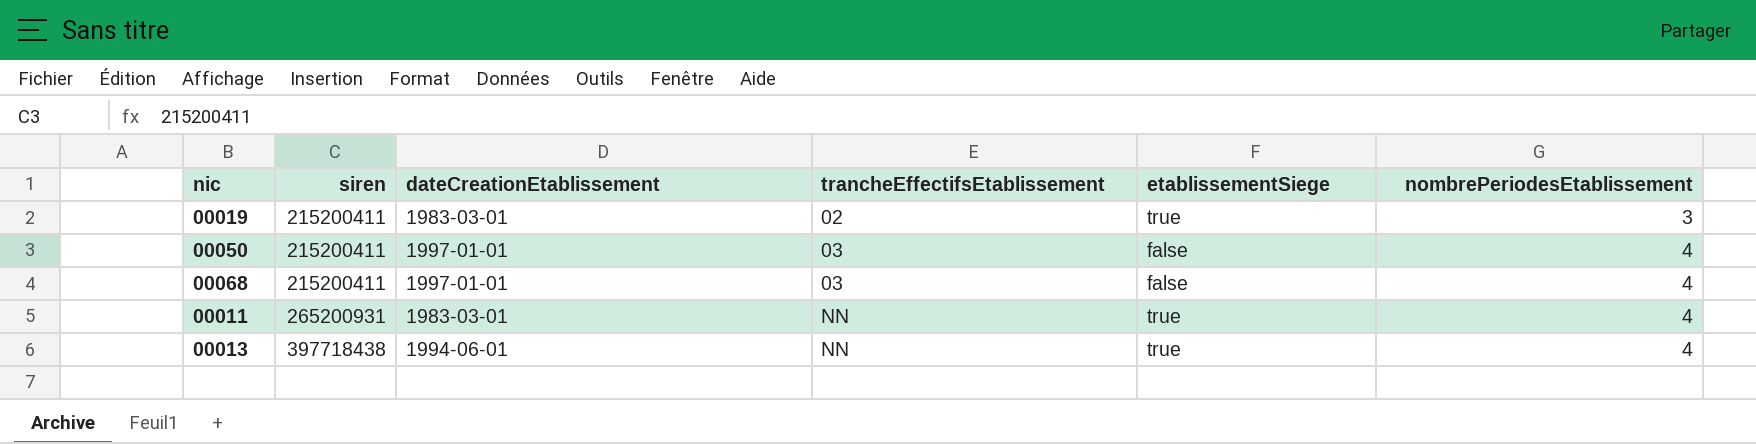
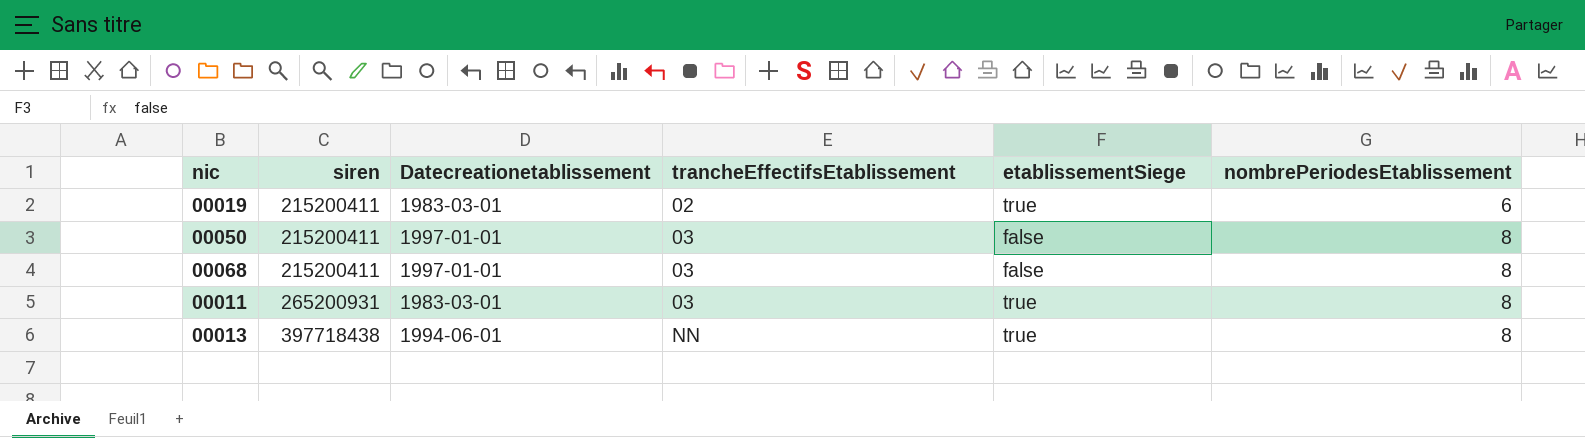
column name: dateCreationEtablissement -> Datecreationetablissement
00019 | nombrePeriodesEtablissement: 3 -> 6
00050 | nombrePeriodesEtablissement: 4 -> 8
00068 | nombrePeriodesEtablissement: 4 -> 8
00011 | trancheEffectifsEtablissement: NN -> 03
00011 | nombrePeriodesEtablissement: 4 -> 8
00013 | nombrePeriodesEtablissement: 4 -> 8

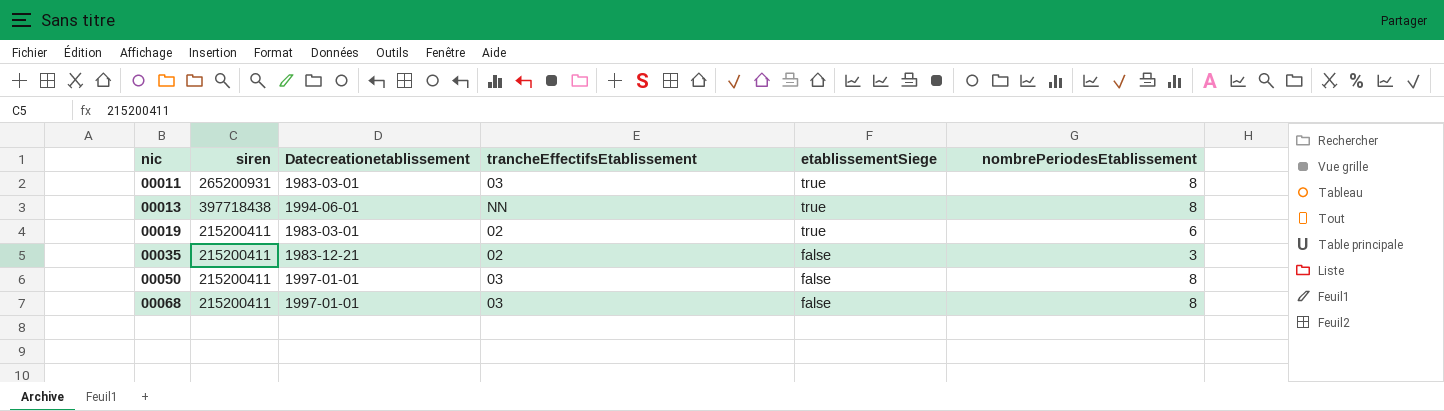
row order: siren ascending -> nic ascending
row 00035: none -> 215200411 | 1983-12-21 | 02 | false | 3

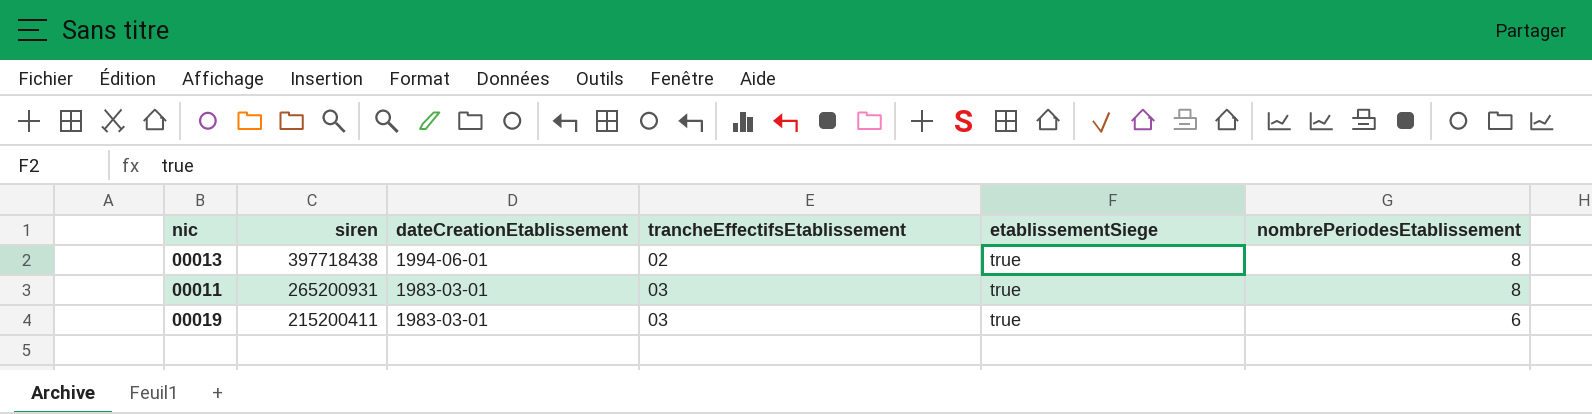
row order: nic ascending -> siren descending
column name: Datecreationetablissement -> dateCreationEtablissement
row 00035: 215200411 | 1983-12-21 | 02 | false | 3 -> none
row 00050: 215200411 | 1997-01-01 | 03 | false | 8 -> none
row 00068: 215200411 | 1997-01-01 | 03 | false | 8 -> none
00013 | trancheEffectifsEtablissement: NN -> 02
00019 | trancheEffectifsEtablissement: 02 -> 03

